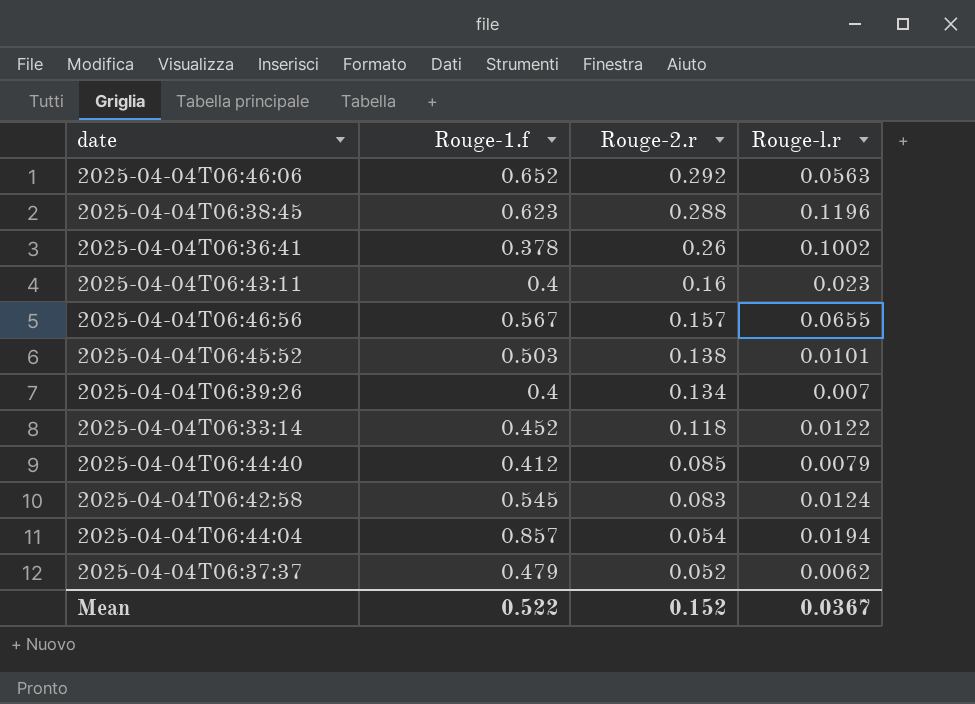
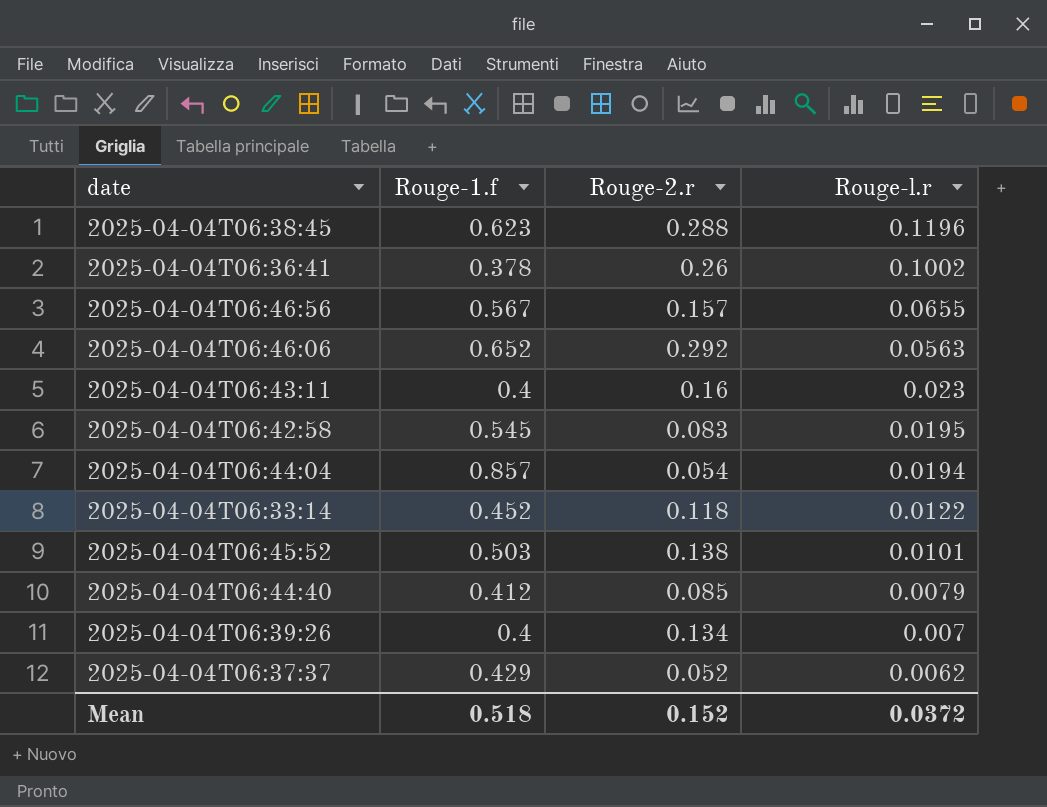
row order: Rouge-2.r descending -> Rouge-l.r descending
2025-04-04T06:42:58 | Rouge-l.r: 0.0124 -> 0.0195
2025-04-04T06:37:37 | Rouge-1.f: 0.479 -> 0.429
Mean | Rouge-1.f: 0.522 -> 0.518
Mean | Rouge-l.r: 0.0367 -> 0.0372

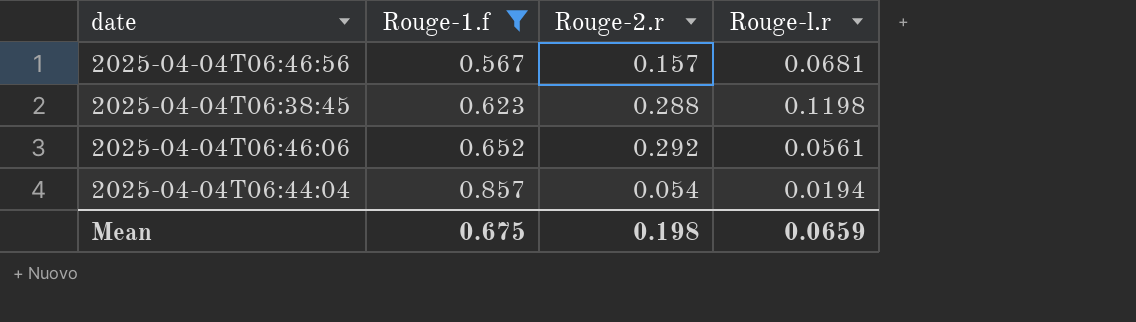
filter: none -> Rouge-1.f >= 0.567
row order: Rouge-l.r descending -> Rouge-1.f ascending
2025-04-04T06:46:56 | Rouge-l.r: 0.0655 -> 0.0681
2025-04-04T06:38:45 | Rouge-l.r: 0.1196 -> 0.1198
2025-04-04T06:46:06 | Rouge-l.r: 0.0563 -> 0.0561
Mean | Rouge-1.f: 0.518 -> 0.675
Mean | Rouge-2.r: 0.152 -> 0.198
Mean | Rouge-l.r: 0.0372 -> 0.0659

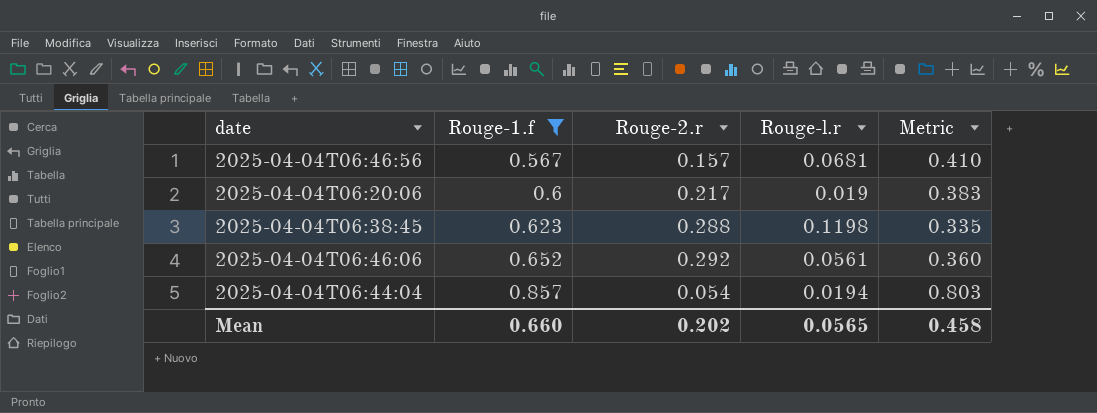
column Metric | formula: none -> [Rouge-1.f] - [Rouge-2.r]
row 2025-04-04T06:20:06: none -> 0.6 | 0.217 | 0.019 | 0.383
Mean | Rouge-1.f: 0.675 -> 0.660
Mean | Rouge-2.r: 0.198 -> 0.202
Mean | Rouge-l.r: 0.0659 -> 0.0565

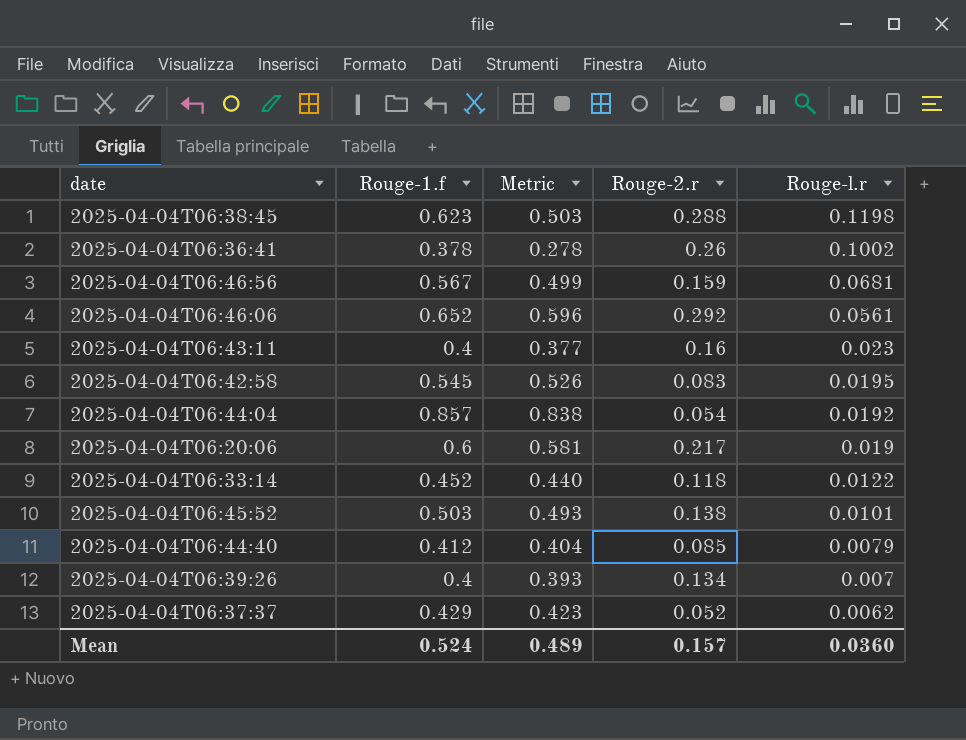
filter: Rouge-1.f >= 0.567 -> none
row order: Rouge-1.f ascending -> Rouge-l.r descending
column Metric | formula: [Rouge-1.f] - [Rouge-2.r] -> [Rouge-1.f] - [Rouge-l.r]
column Metric | position: 5 -> 3
2025-04-04T06:46:56 | Rouge-2.r: 0.157 -> 0.159
2025-04-04T06:44:04 | Rouge-l.r: 0.0194 -> 0.0192
Mean | Rouge-1.f: 0.660 -> 0.524
Mean | Metric: 0.458 -> 0.489
Mean | Rouge-2.r: 0.202 -> 0.157
Mean | Rouge-l.r: 0.0565 -> 0.0360

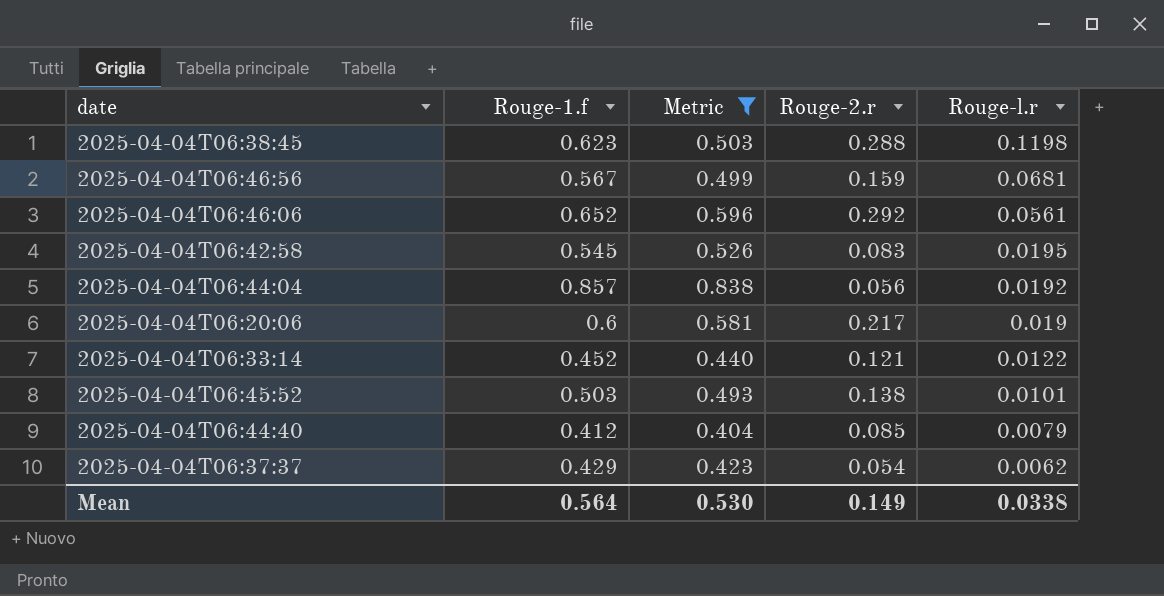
filter: none -> Metric >= 0.404
2025-04-04T06:44:04 | Rouge-2.r: 0.054 -> 0.056
2025-04-04T06:33:14 | Rouge-2.r: 0.118 -> 0.121
2025-04-04T06:37:37 | Rouge-2.r: 0.052 -> 0.054
Mean | Rouge-1.f: 0.524 -> 0.564
Mean | Metric: 0.489 -> 0.530
Mean | Rouge-2.r: 0.157 -> 0.149
Mean | Rouge-l.r: 0.0360 -> 0.0338

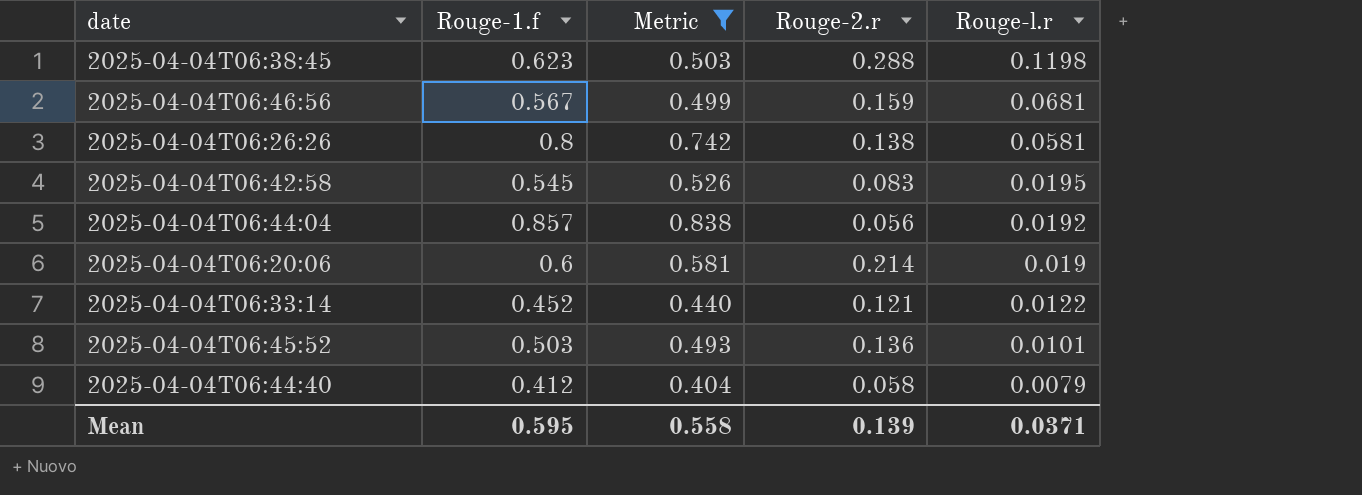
row 2025-04-04T06:46:06: 0.652 | 0.596 | 0.292 | 0.0561 -> none
row 2025-04-04T06:37:37: 0.429 | 0.423 | 0.054 | 0.0062 -> none
row 2025-04-04T06:26:26: none -> 0.8 | 0.742 | 0.138 | 0.0581
2025-04-04T06:20:06 | Rouge-2.r: 0.217 -> 0.214
2025-04-04T06:45:52 | Rouge-2.r: 0.138 -> 0.136
2025-04-04T06:44:40 | Rouge-2.r: 0.085 -> 0.058
Mean | Rouge-1.f: 0.564 -> 0.595
Mean | Metric: 0.530 -> 0.558
Mean | Rouge-2.r: 0.149 -> 0.139
Mean | Rouge-l.r: 0.0338 -> 0.0371

